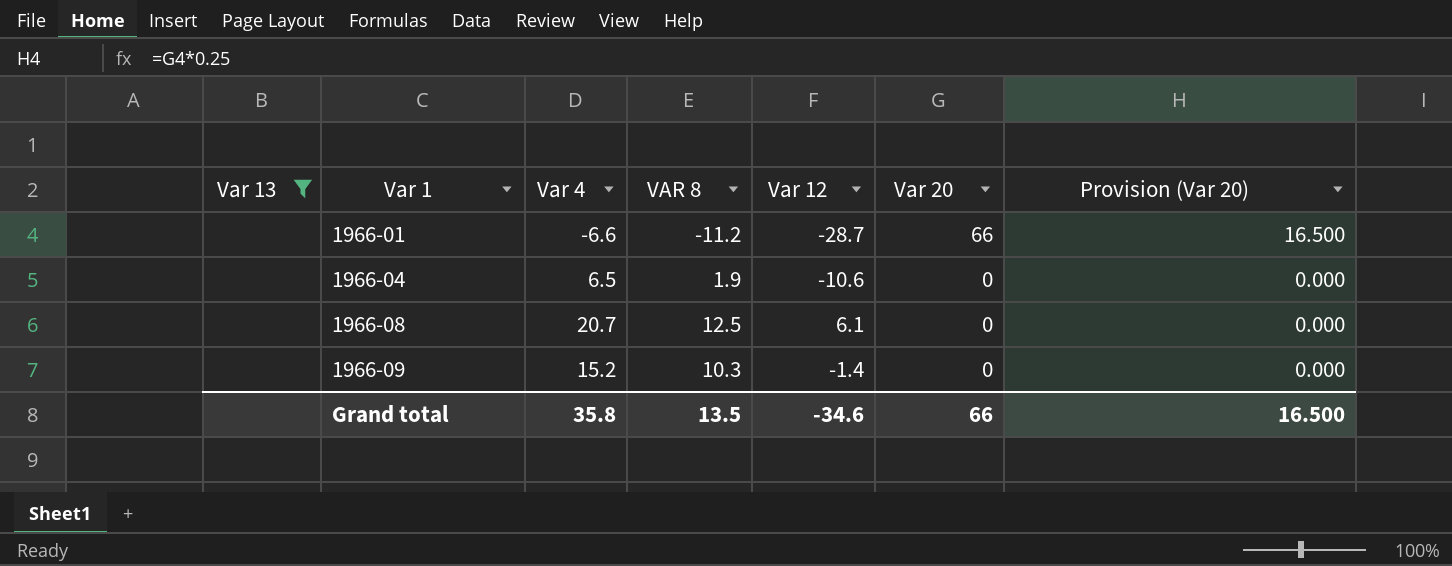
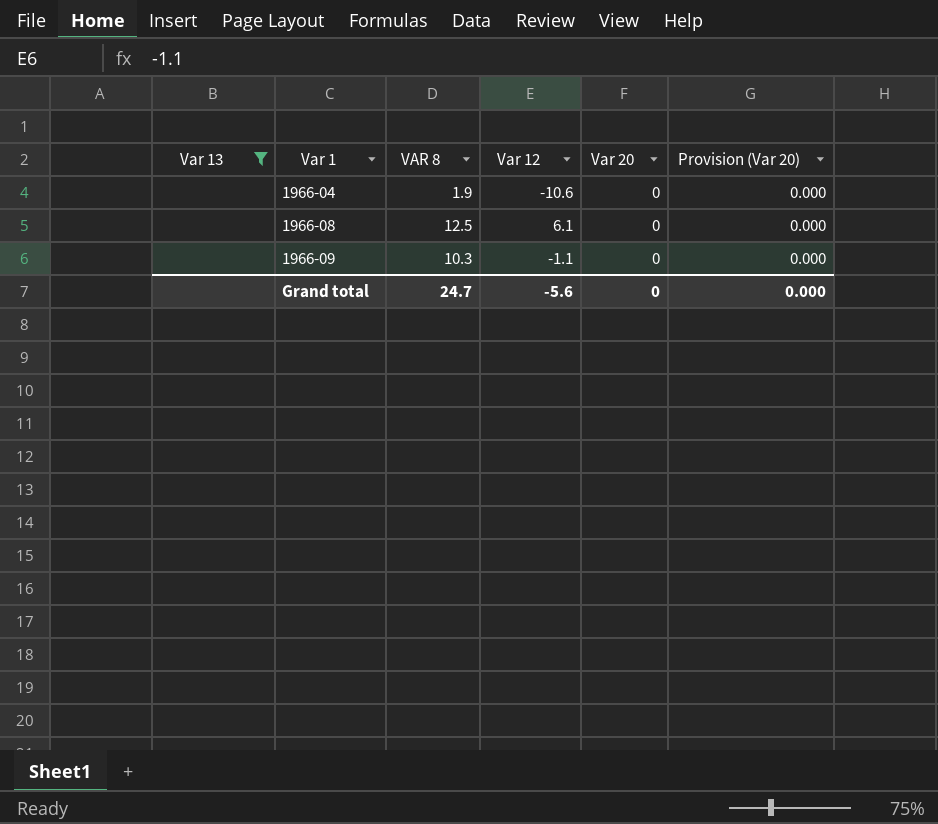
column Var 4 | position: 3 -> none
row 1966-01: none | -6.6 | -11.2 | -28.7 | 66 | 16.500 -> none
1966-09 | Var 12: -1.4 -> -1.1
Grand total | VAR 8: 13.5 -> 24.7
Grand total | Var 12: -34.6 -> -5.6
Grand total | Var 20: 66 -> 0
Grand total | Provision (Var 20): 16.500 -> 0.000

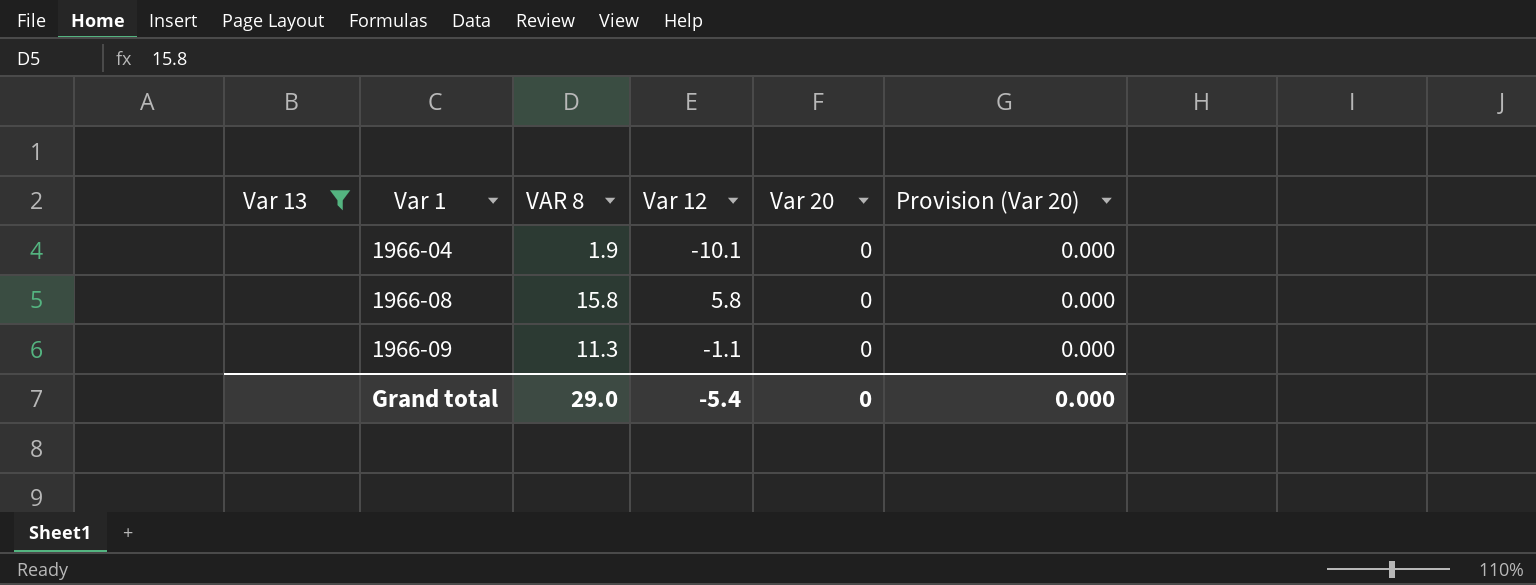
1966-04 | Var 12: -10.6 -> -10.1
1966-08 | VAR 8: 12.5 -> 15.8
1966-08 | Var 12: 6.1 -> 5.8
1966-09 | VAR 8: 10.3 -> 11.3
Grand total | VAR 8: 24.7 -> 29.0
Grand total | Var 12: -5.6 -> -5.4

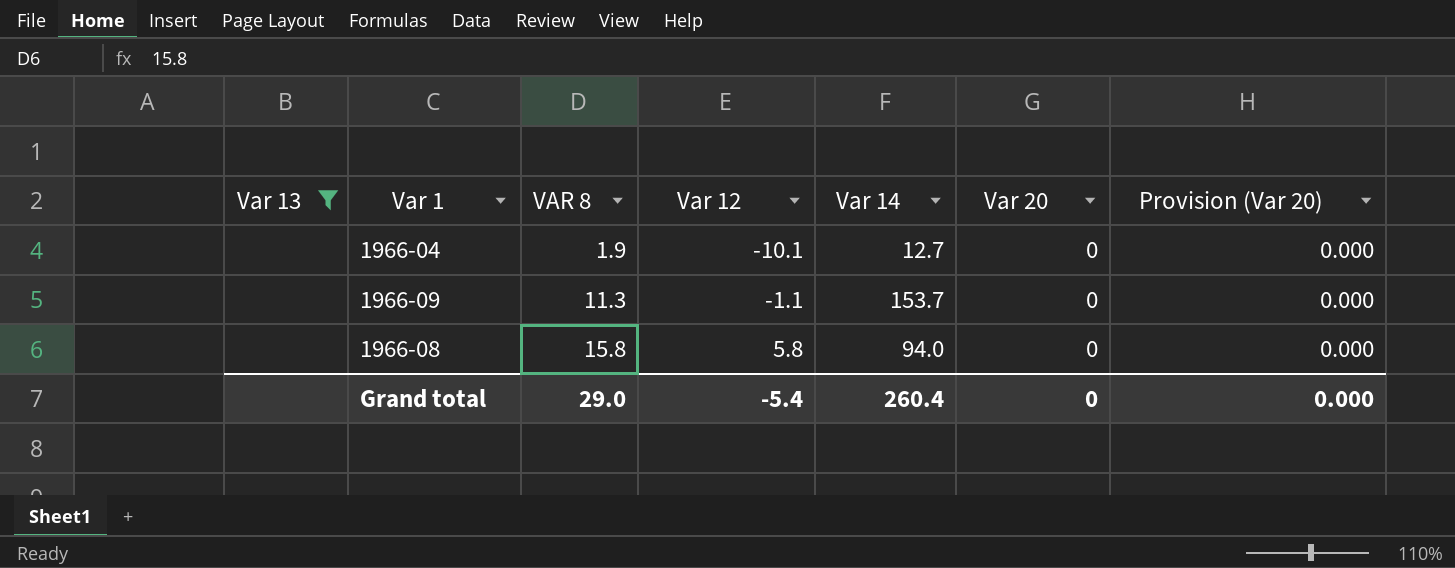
row order: Var 1 ascending -> VAR 8 ascending
column Var 14 | position: none -> 5

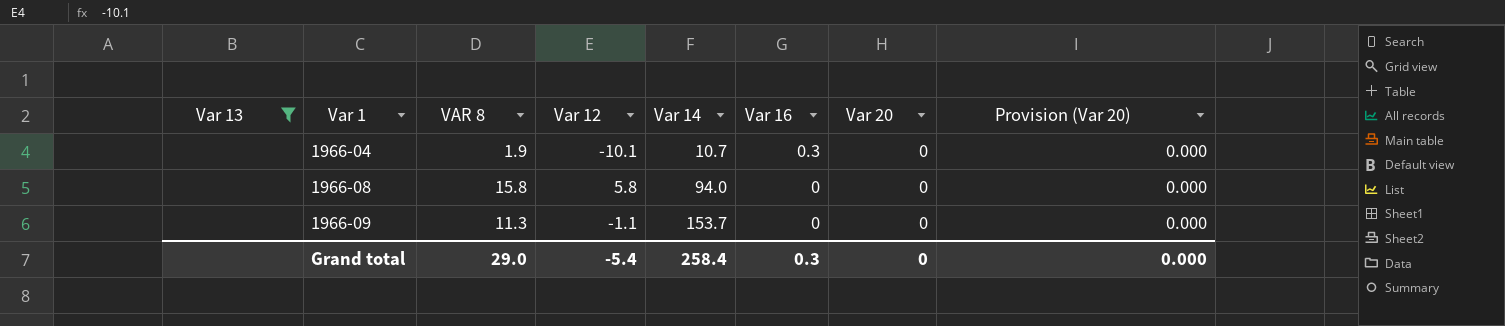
row order: VAR 8 ascending -> Var 1 ascending
column Var 16 | position: none -> 6
1966-04 | Var 14: 12.7 -> 10.7
Grand total | Var 14: 260.4 -> 258.4

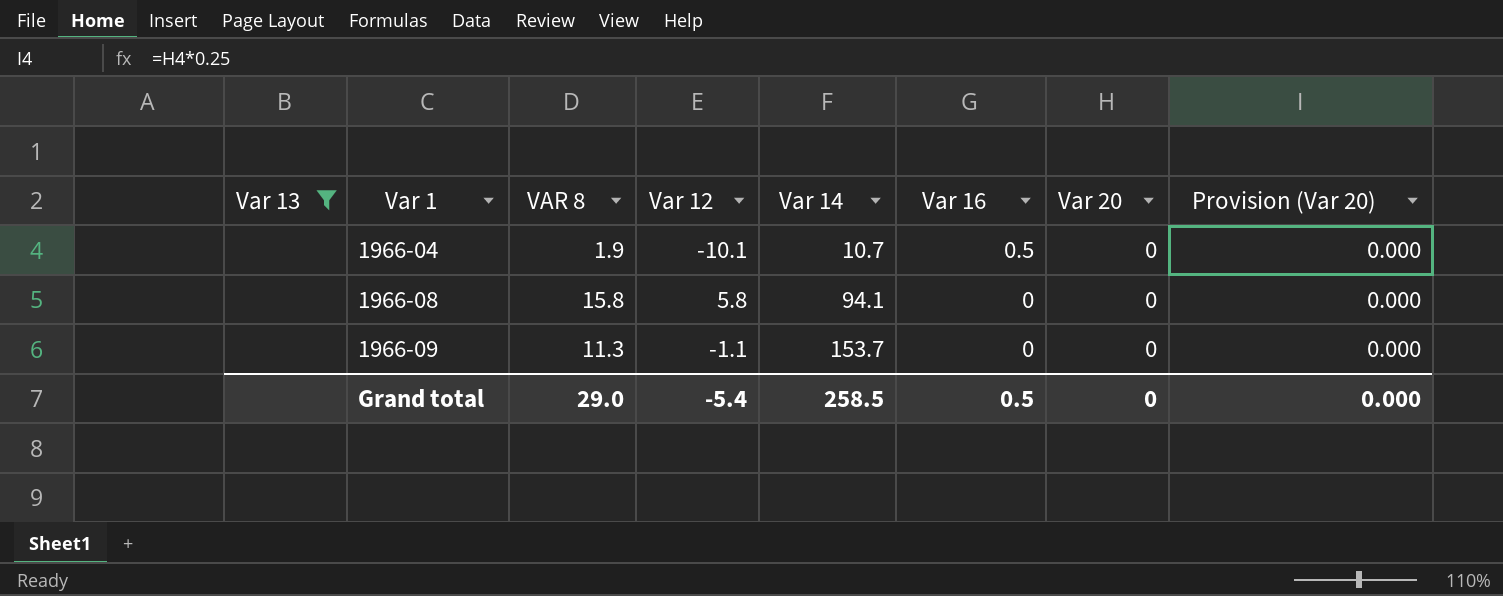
1966-04 | Var 16: 0.3 -> 0.5
1966-08 | Var 14: 94.0 -> 94.1
Grand total | Var 14: 258.4 -> 258.5
Grand total | Var 16: 0.3 -> 0.5

